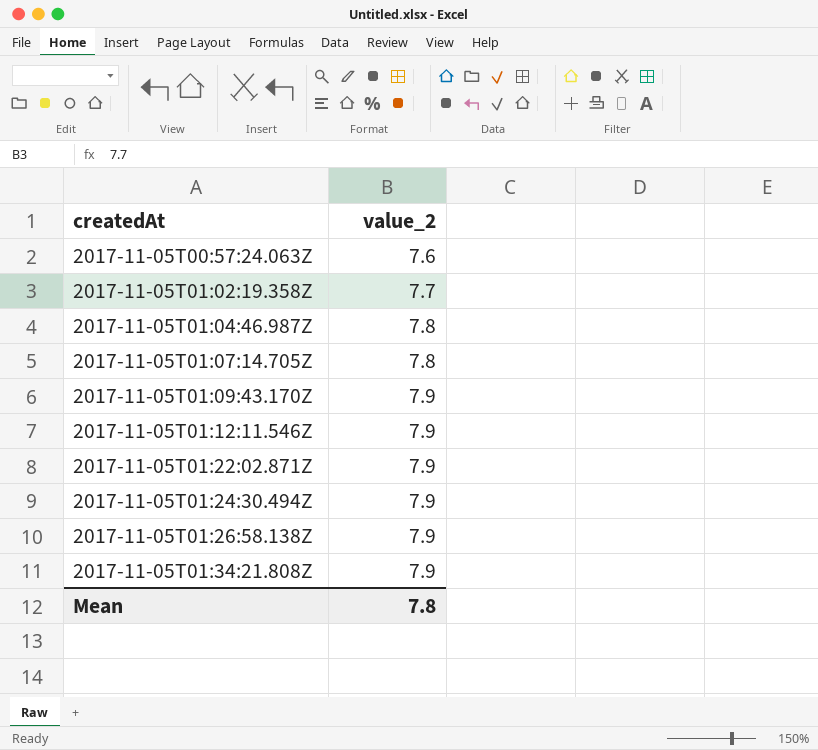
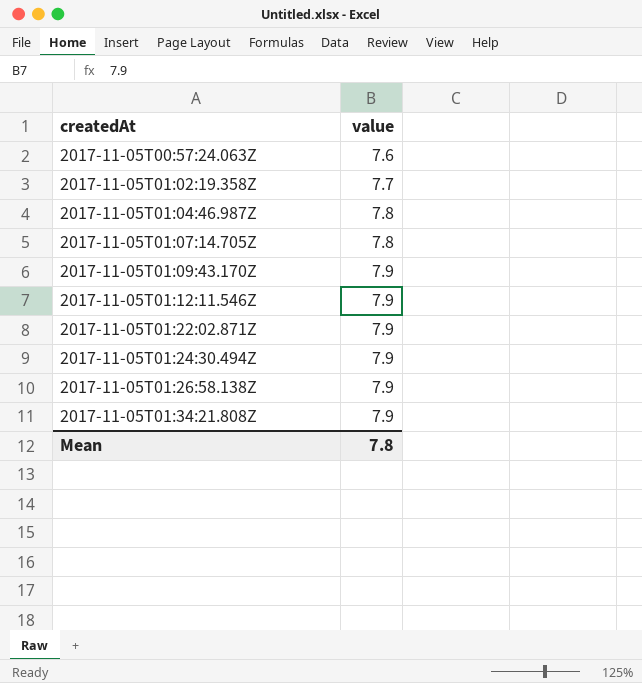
column name: value_2 -> value

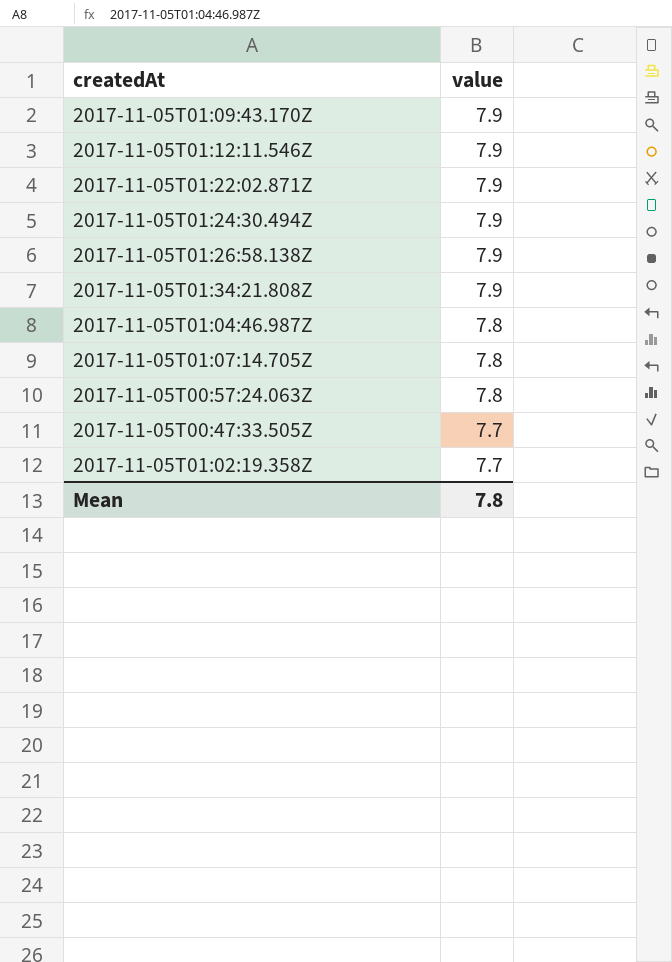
row order: createdAt ascending -> value descending
2017-11-05T00:57:24.063Z | value: 7.6 -> 7.8
row 2017-11-05T00:47:33.505Z: none -> 7.7

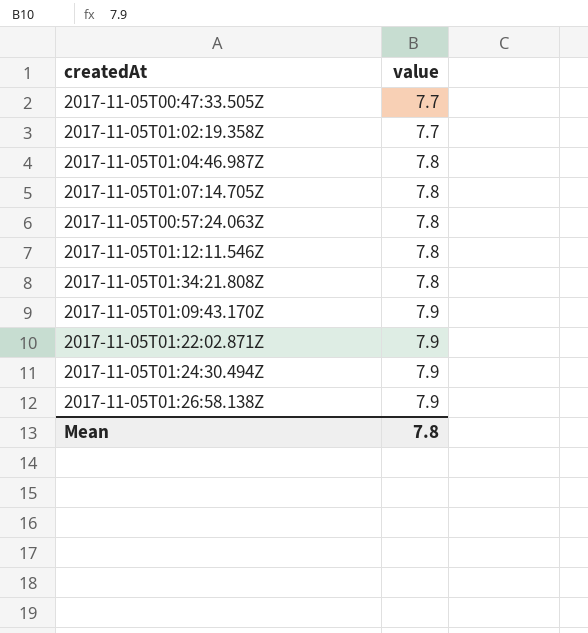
row order: value descending -> value ascending
2017-11-05T01:12:11.546Z | value: 7.9 -> 7.8
2017-11-05T01:34:21.808Z | value: 7.9 -> 7.8

